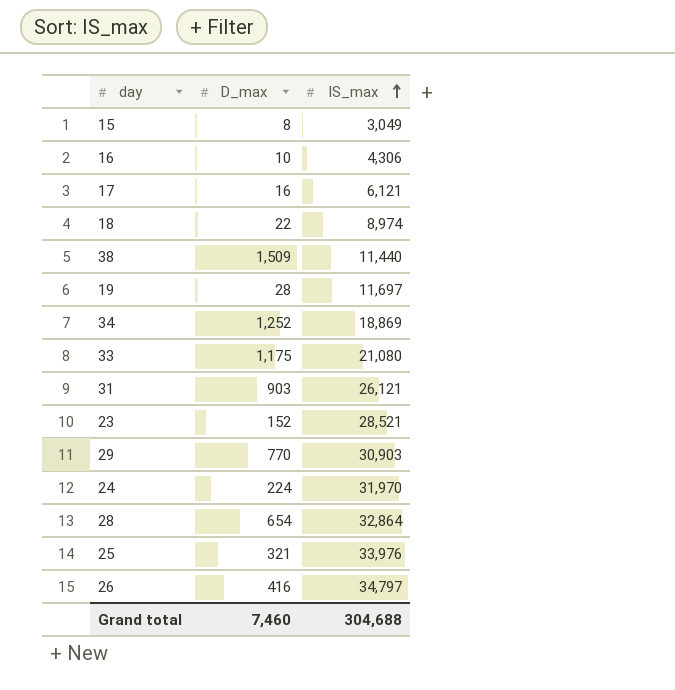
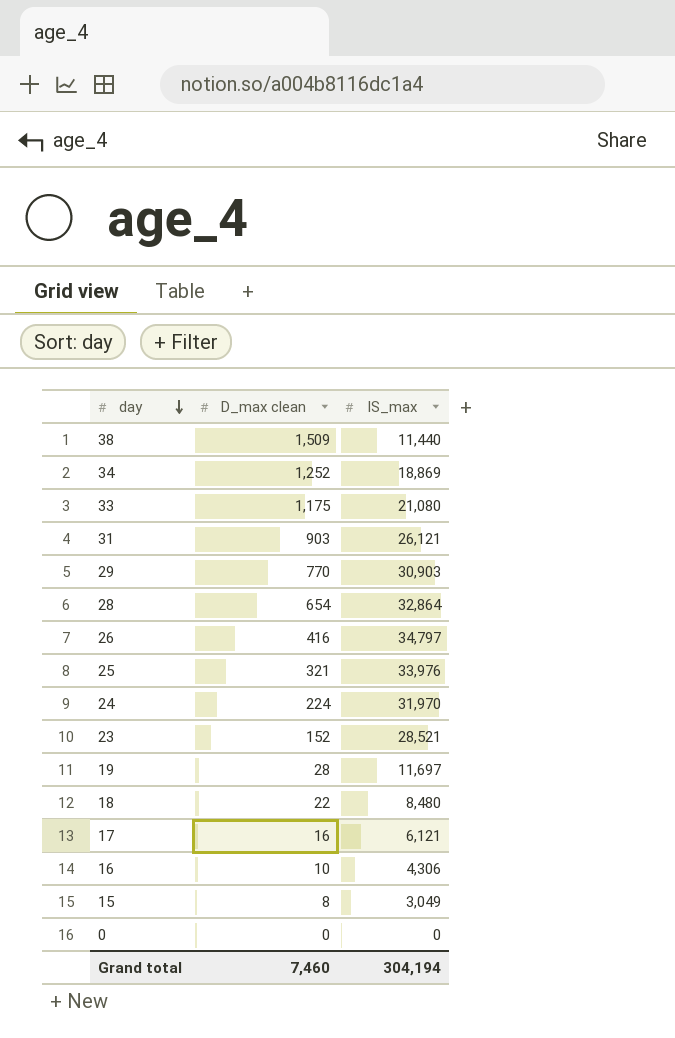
row order: IS_max ascending -> day descending
column name: D_max -> D_max clean
18 | IS_max: 8,974 -> 8,480
row 0: none -> 0 | 0
Grand total | IS_max: 304,688 -> 304,194

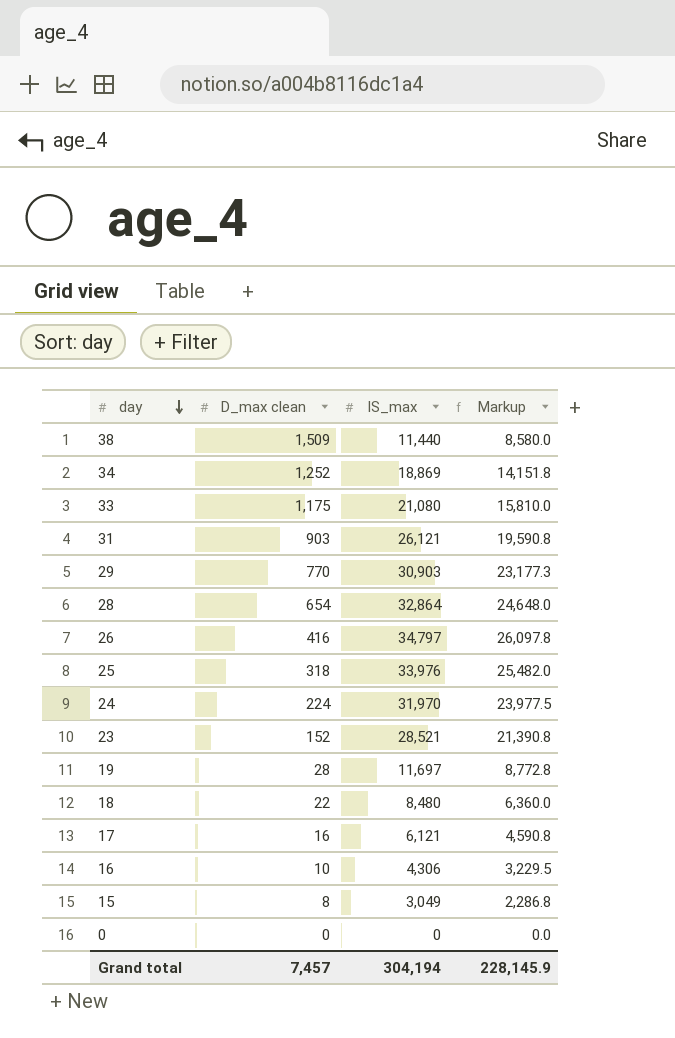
column Markup | formula: none -> [IS_max] * 0.75
25 | D_max clean: 321 -> 318
Grand total | D_max clean: 7,460 -> 7,457

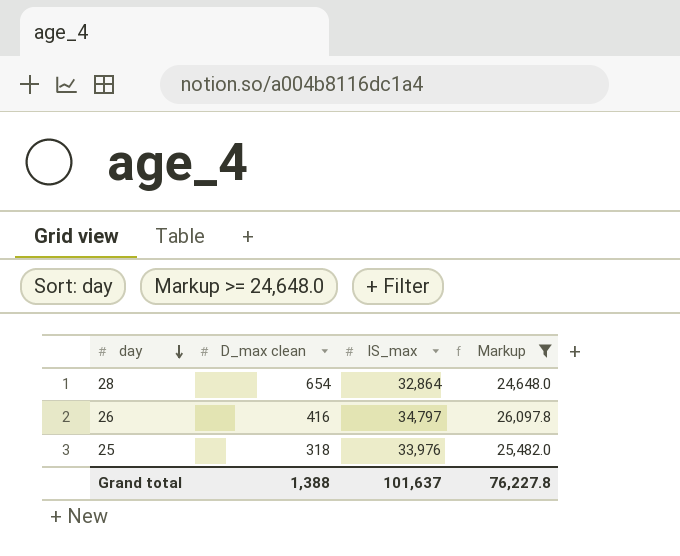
filter: none -> Markup >= 24,648.0
Grand total | D_max clean: 7,457 -> 1,388
Grand total | IS_max: 304,194 -> 101,637
Grand total | Markup: 228,145.9 -> 76,227.8

